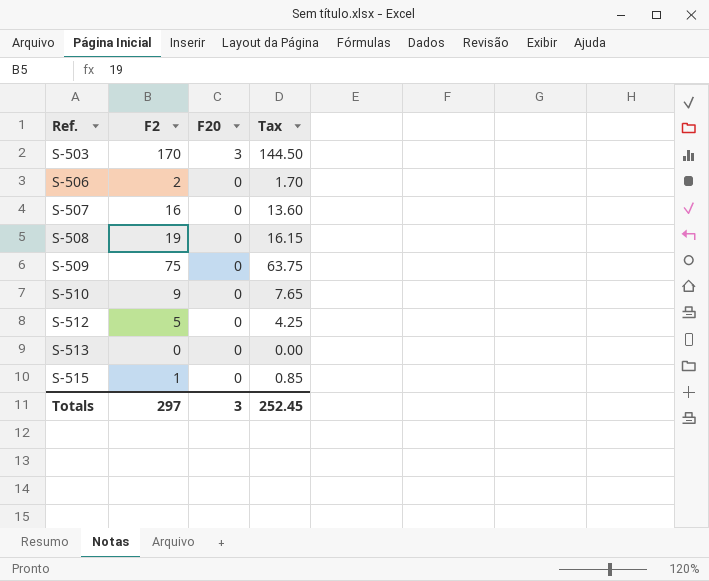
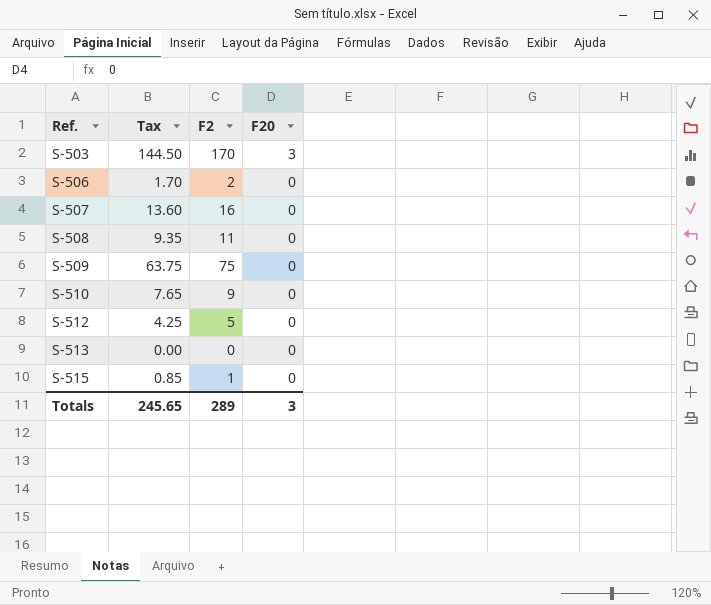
column Tax | position: 4 -> 2
S-508 | Tax: 16.15 -> 9.35
S-508 | F2: 19 -> 11
Totals | Tax: 252.45 -> 245.65
Totals | F2: 297 -> 289

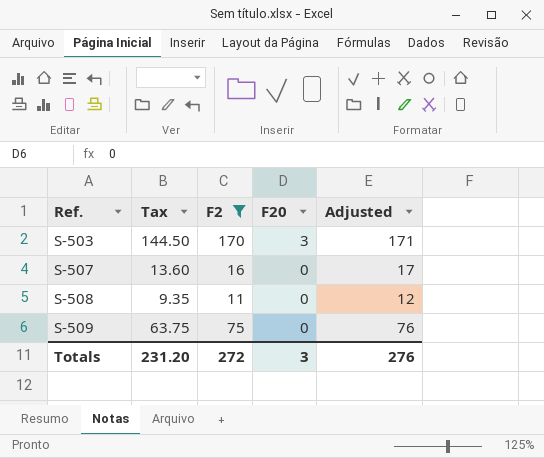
filter: none -> F2 >= 11
column Adjusted | formula: none -> [F2] + 1
Totals | Tax: 245.65 -> 231.20
Totals | F2: 289 -> 272

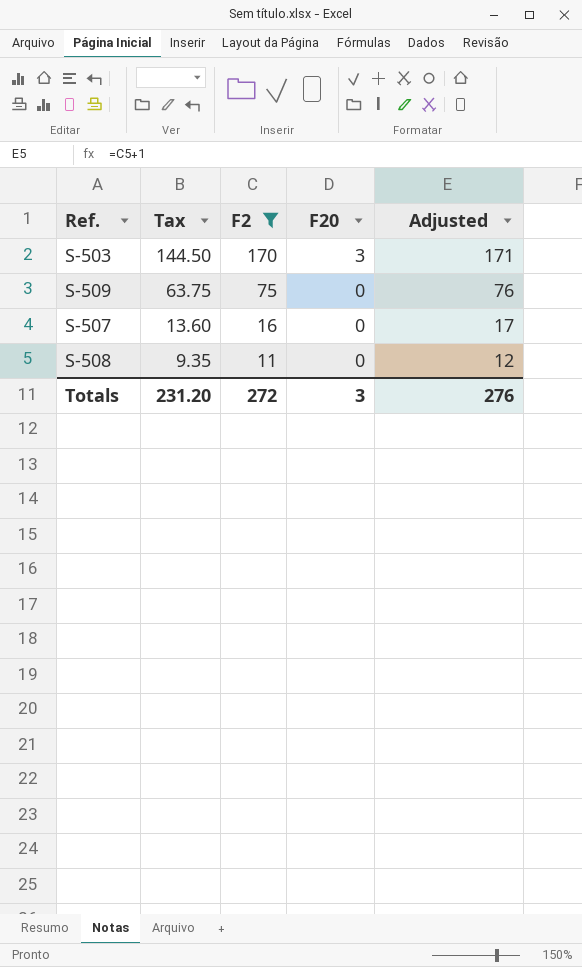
row order: Ref. ascending -> Tax descending

